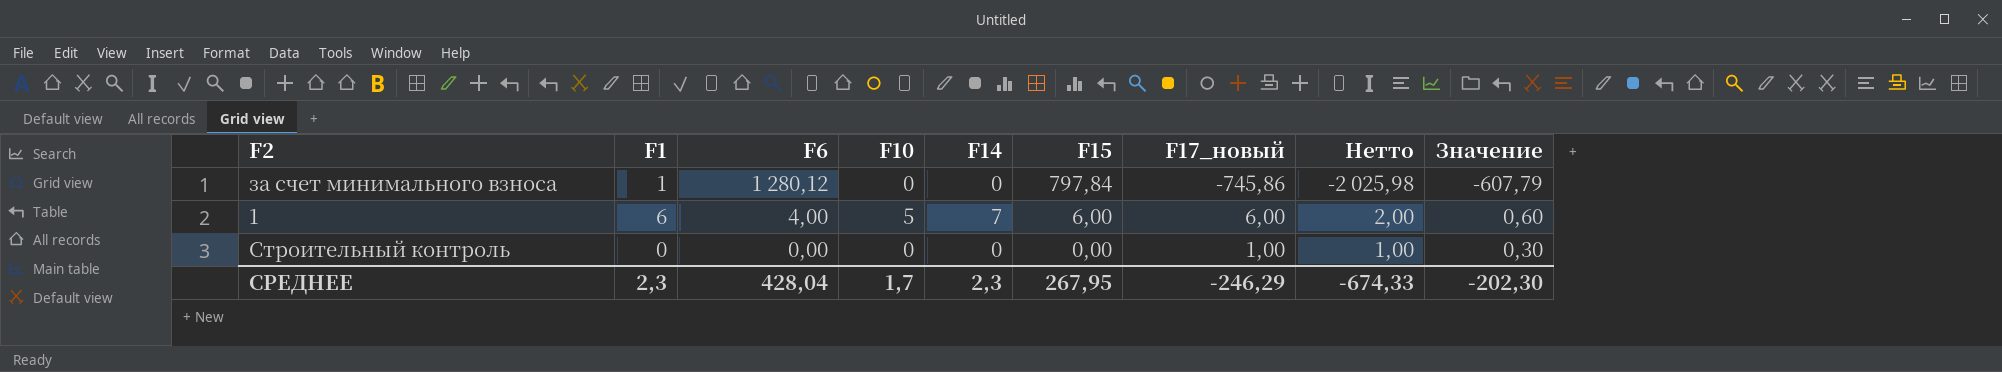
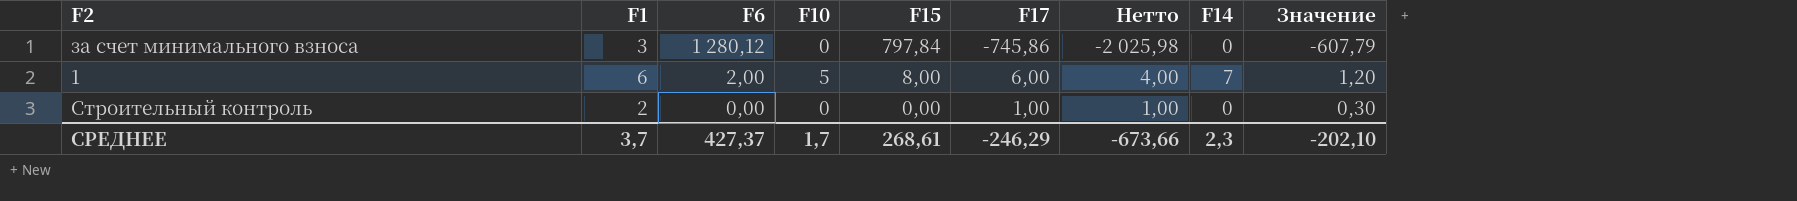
column name: F17_новый -> F17
column F14 | position: 5 -> 8
за счет минимального взноса | F1: 1 -> 3
1 | F6: 4,00 -> 2,00
1 | F15: 6,00 -> 8,00
1 | Нетто: 2,00 -> 4,00
1 | Значение: 0,60 -> 1,20
Строительный контроль | F1: 0 -> 2
СРЕДНЕЕ | F1: 2,3 -> 3,7
СРЕДНЕЕ | F6: 428,04 -> 427,37
СРЕДНЕЕ | F15: 267,95 -> 268,61
СРЕДНЕЕ | Нетто: -674,33 -> -673,66
СРЕДНЕЕ | Значение: -202,30 -> -202,10

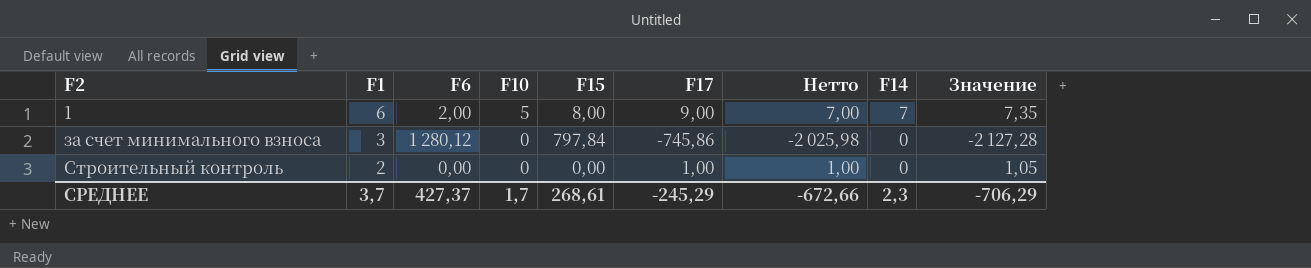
row order: F6 descending -> F2 ascending
column Значение | formula: [Нетто] * 0,3 -> [Нетто] * 1,05
1 | F17: 6,00 -> 9,00
1 | Нетто: 4,00 -> 7,00
СРЕДНЕЕ | F17: -246,29 -> -245,29
СРЕДНЕЕ | Нетто: -673,66 -> -672,66
СРЕДНЕЕ | Значение: -202,10 -> -706,29

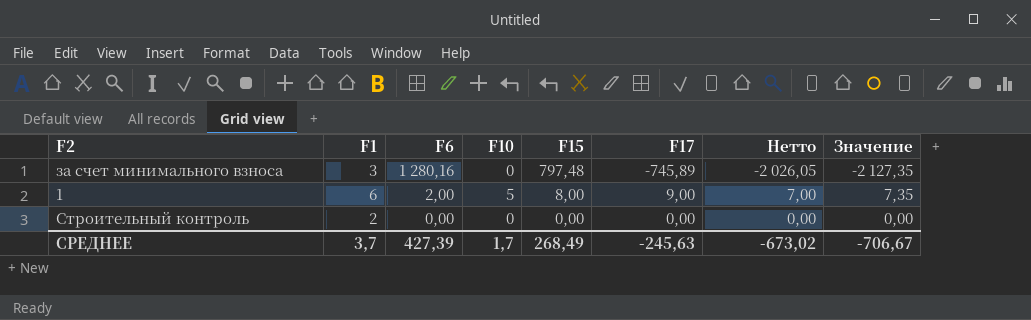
row order: F2 ascending -> F6 descending
column F14 | position: 8 -> none
за счет минимального взноса | F6: 1 280,12 -> 1 280,16
за счет минимального взноса | F15: 797,84 -> 797,48
за счет минимального взноса | F17: -745,86 -> -745,89
за счет минимального взноса | Нетто: -2 025,98 -> -2 026,05
за счет минимального взноса | Значение: -2 127,28 -> -2 127,35
Строительный контроль | F17: 1,00 -> 0,00
Строительный контроль | Нетто: 1,00 -> 0,00
Строительный контроль | Значение: 1,05 -> 0,00
СРЕДНЕЕ | F6: 427,37 -> 427,39
СРЕДНЕЕ | F15: 268,61 -> 268,49
СРЕДНЕЕ | F17: -245,29 -> -245,63
СРЕДНЕЕ | Нетто: -672,66 -> -673,02
СРЕДНЕЕ | Значение: -706,29 -> -706,67

